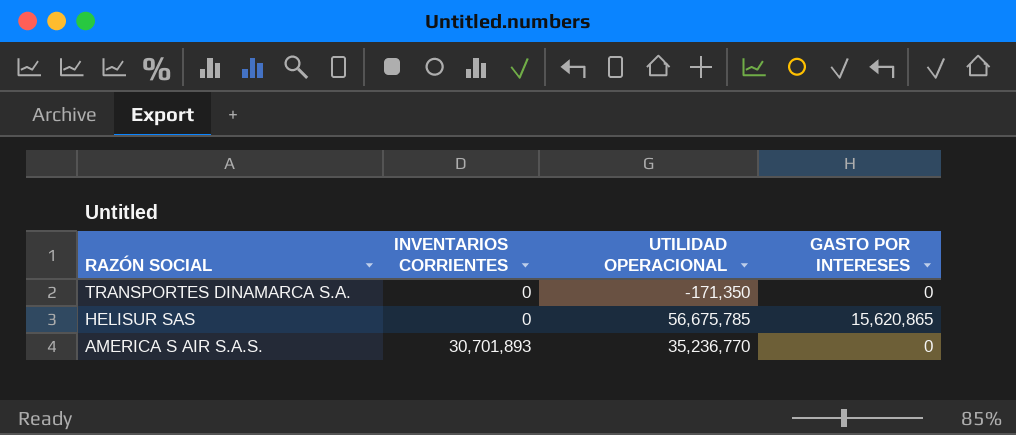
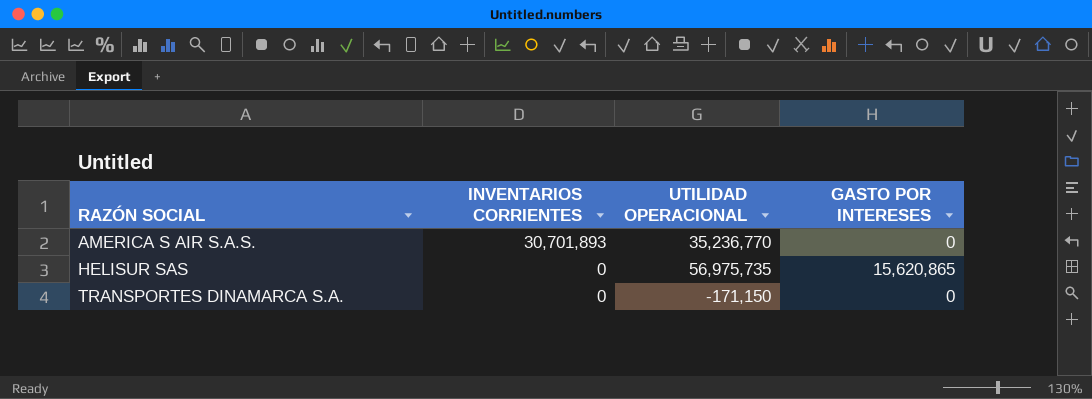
row order: RAZÓN SOCIAL descending -> RAZÓN SOCIAL ascending
HELISUR SAS | UTILIDAD OPERACIONAL: 56,675,785 -> 56,975,735
TRANSPORTES DINAMARCA S.A. | UTILIDAD OPERACIONAL: -171,350 -> -171,150

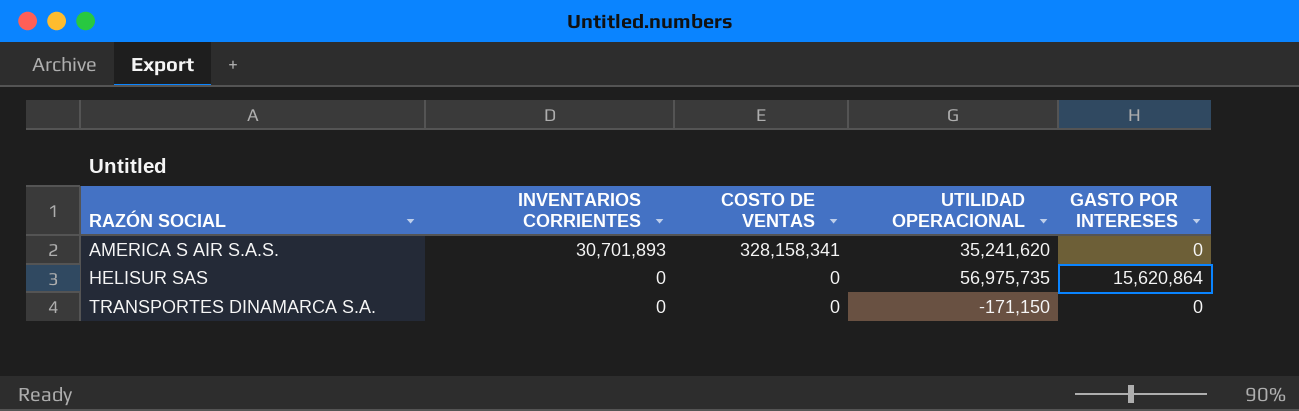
column COSTO DE VENTAS | position: none -> 3
AMERICA S AIR S.A.S. | UTILIDAD OPERACIONAL: 35,236,770 -> 35,241,620
HELISUR SAS | GASTO POR INTERESES: 15,620,865 -> 15,620,864

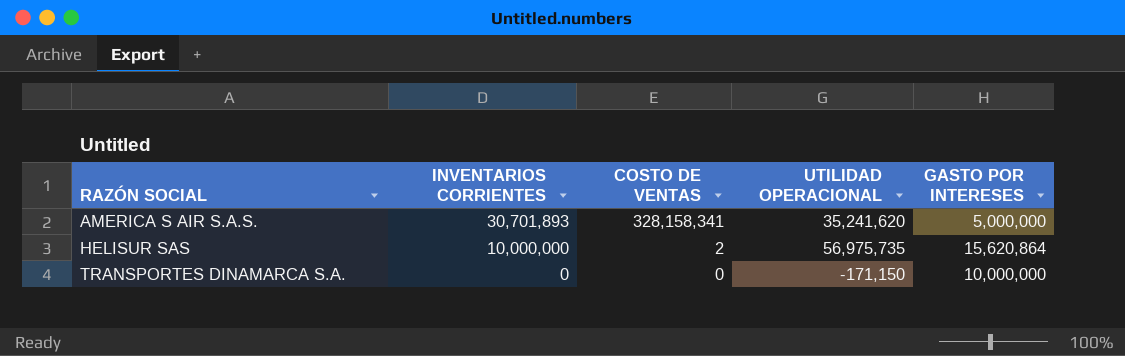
AMERICA S AIR S.A.S. | GASTO POR INTERESES: 0 -> 5,000,000
HELISUR SAS | INVENTARIOS CORRIENTES: 0 -> 10,000,000
HELISUR SAS | COSTO DE VENTAS: 0 -> 2
TRANSPORTES DINAMARCA S.A. | GASTO POR INTERESES: 0 -> 10,000,000

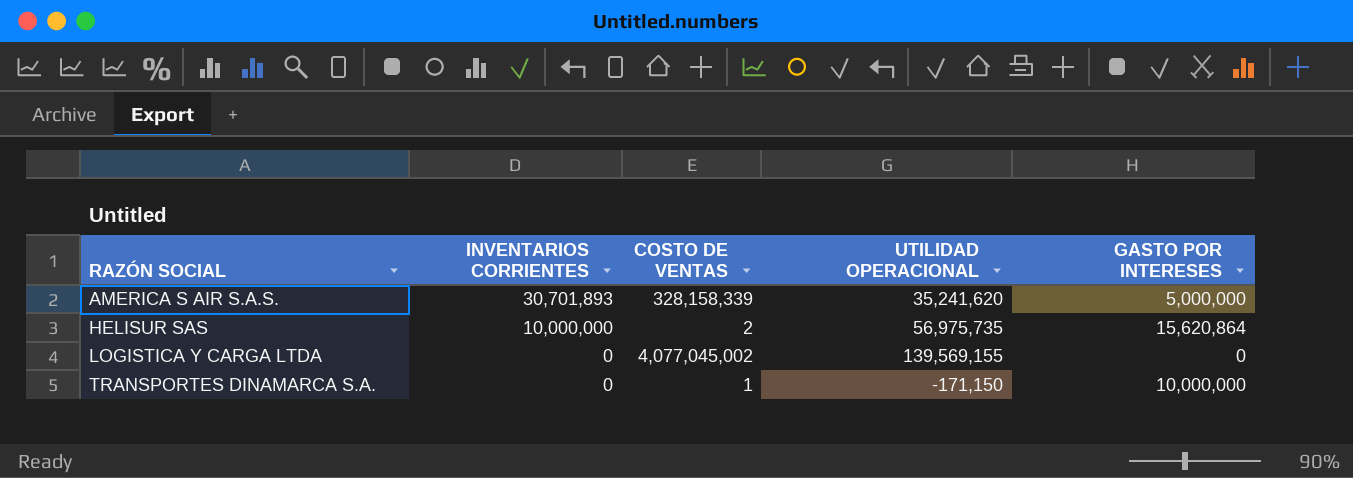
AMERICA S AIR S.A.S. | COSTO DE VENTAS: 328,158,341 -> 328,158,339
row LOGISTICA Y CARGA LTDA: none -> 0 | 4,077,045,002 | 139,569,155 | 0
TRANSPORTES DINAMARCA S.A. | COSTO DE VENTAS: 0 -> 1

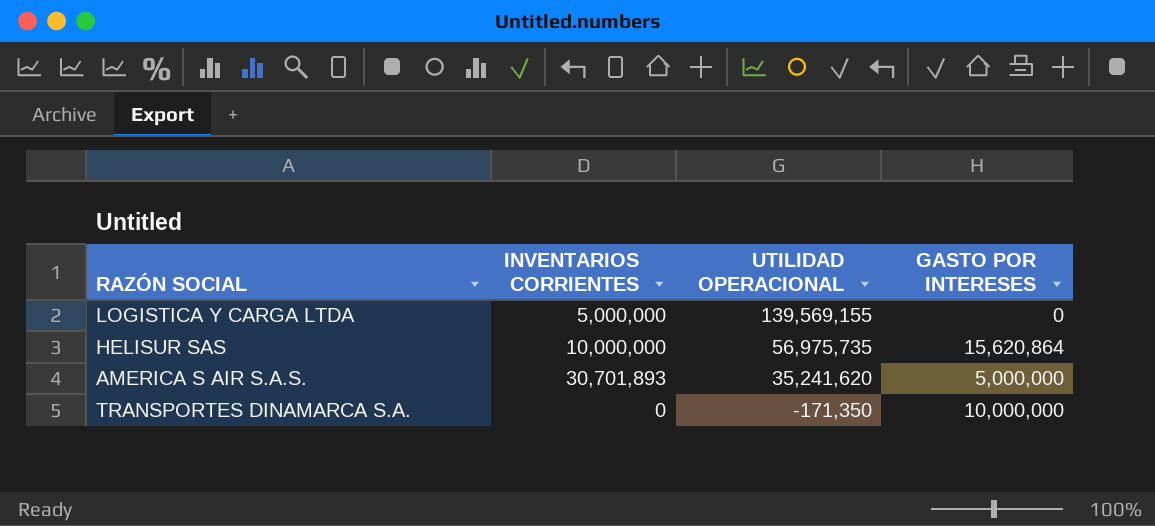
row order: RAZÓN SOCIAL ascending -> UTILIDAD OPERACIONAL descending
column COSTO DE VENTAS | position: 3 -> none
LOGISTICA Y CARGA LTDA | INVENTARIOS CORRIENTES: 0 -> 5,000,000
TRANSPORTES DINAMARCA S.A. | UTILIDAD OPERACIONAL: -171,150 -> -171,350

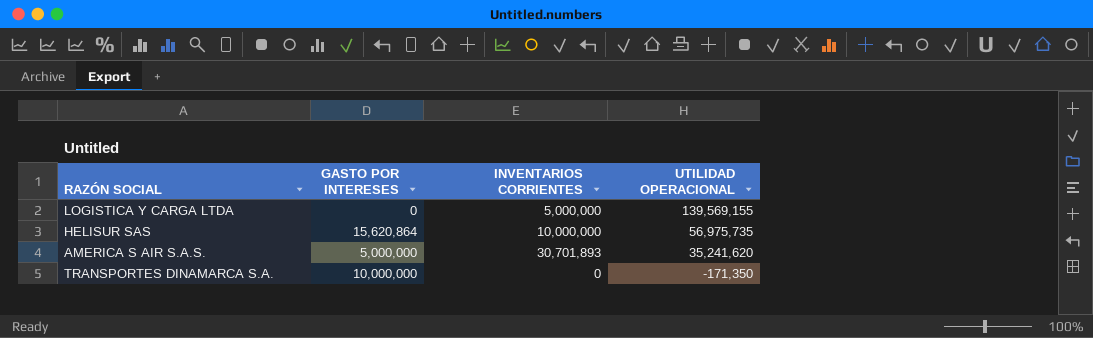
column GASTO POR INTERESES | position: 4 -> 2

